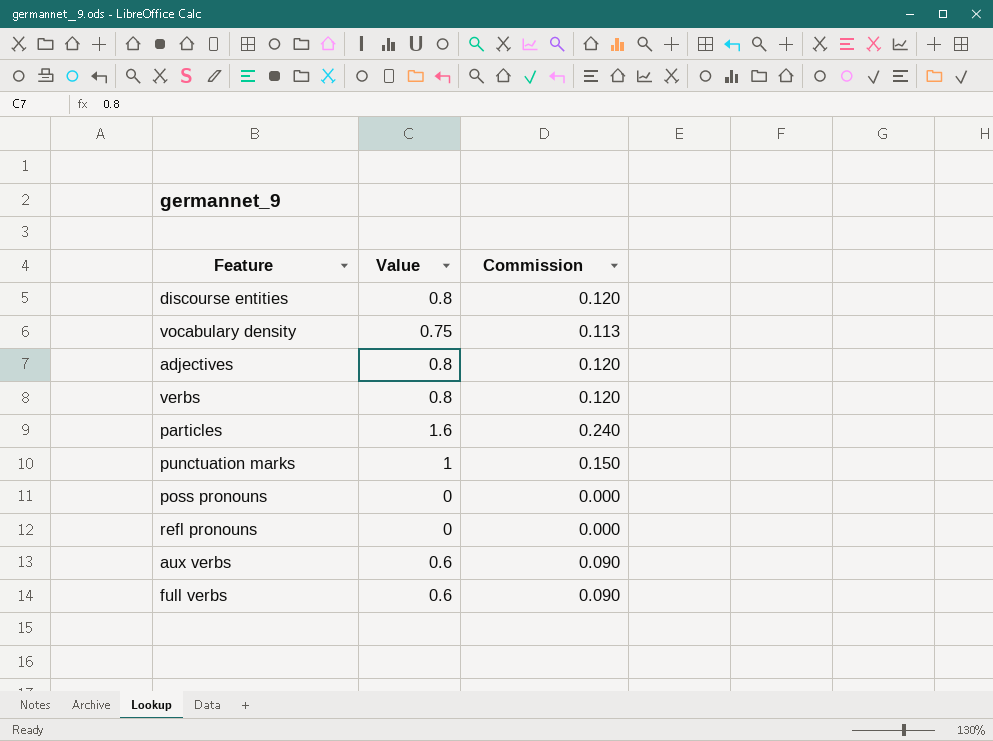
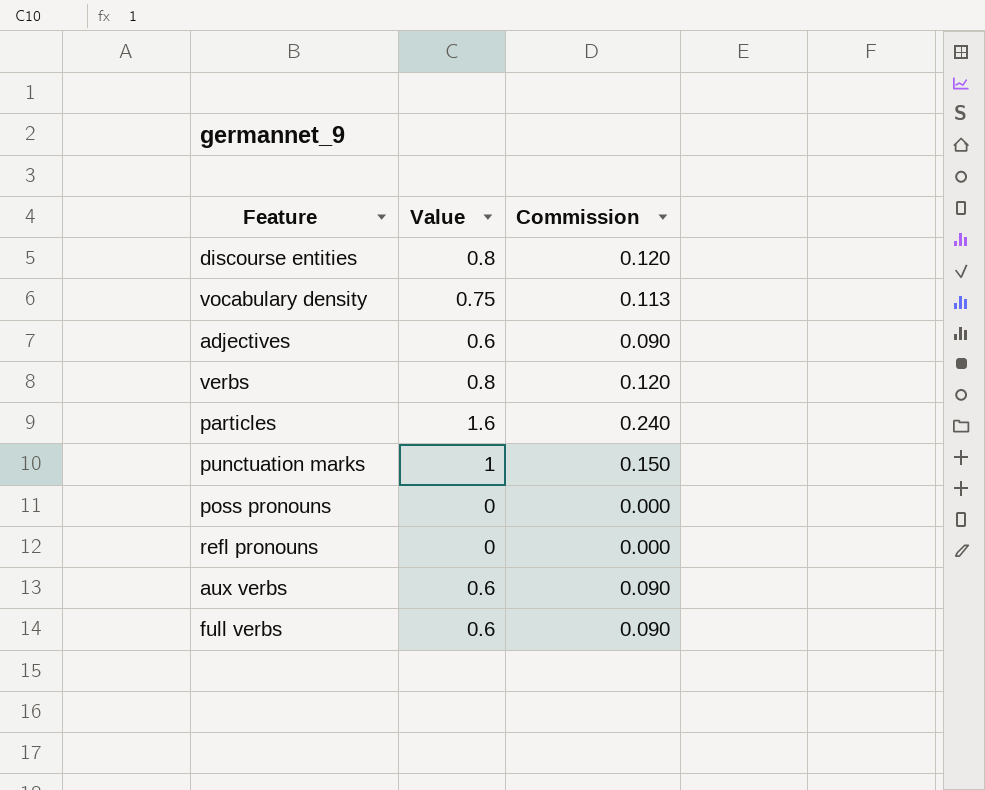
adjectives | Value: 0.8 -> 0.6
adjectives | Commission: 0.120 -> 0.090

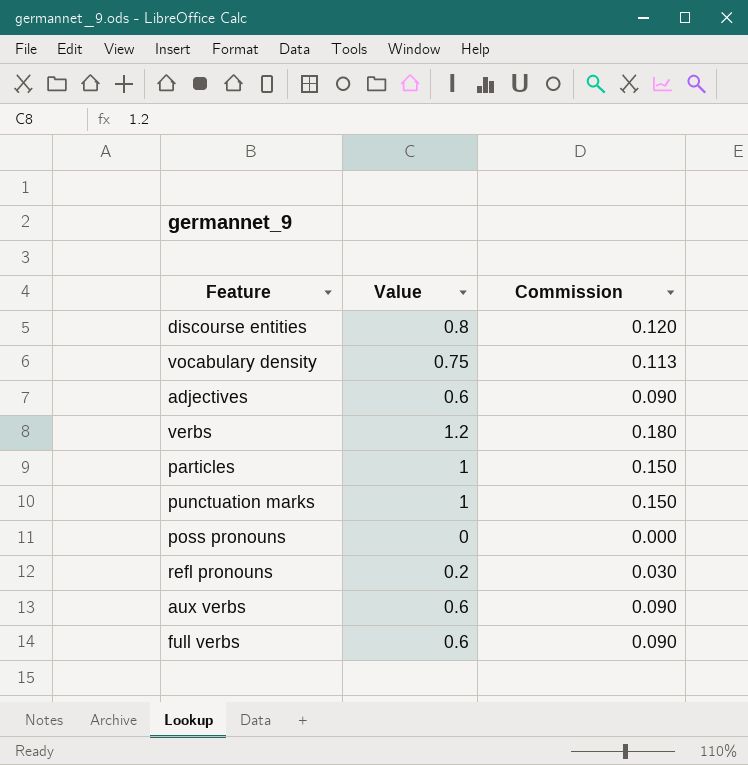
verbs | Value: 0.8 -> 1.2
verbs | Commission: 0.120 -> 0.180
particles | Value: 1.6 -> 1
particles | Commission: 0.240 -> 0.150
refl pronouns | Value: 0 -> 0.2
refl pronouns | Commission: 0.000 -> 0.030

